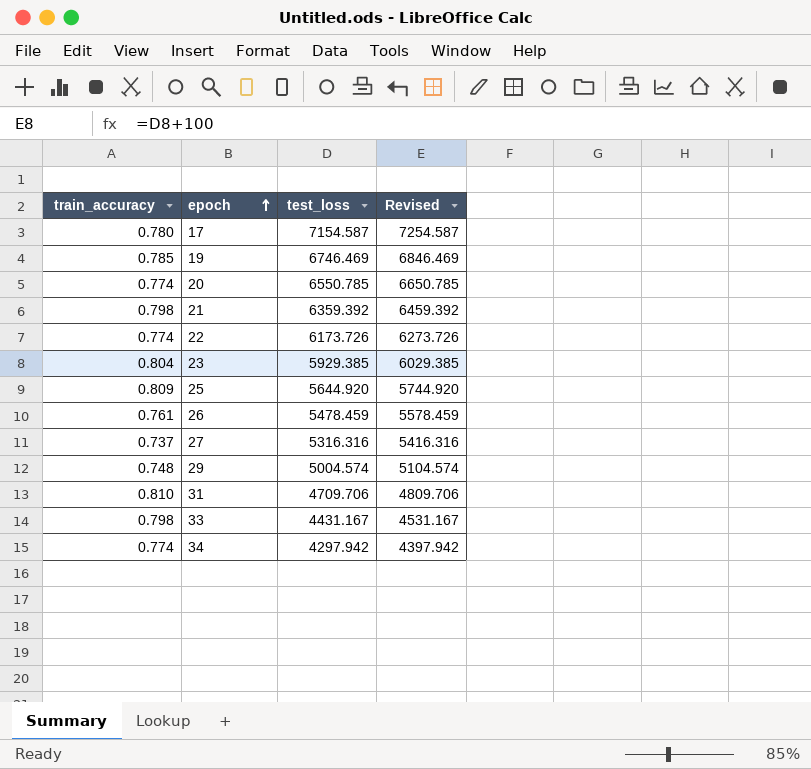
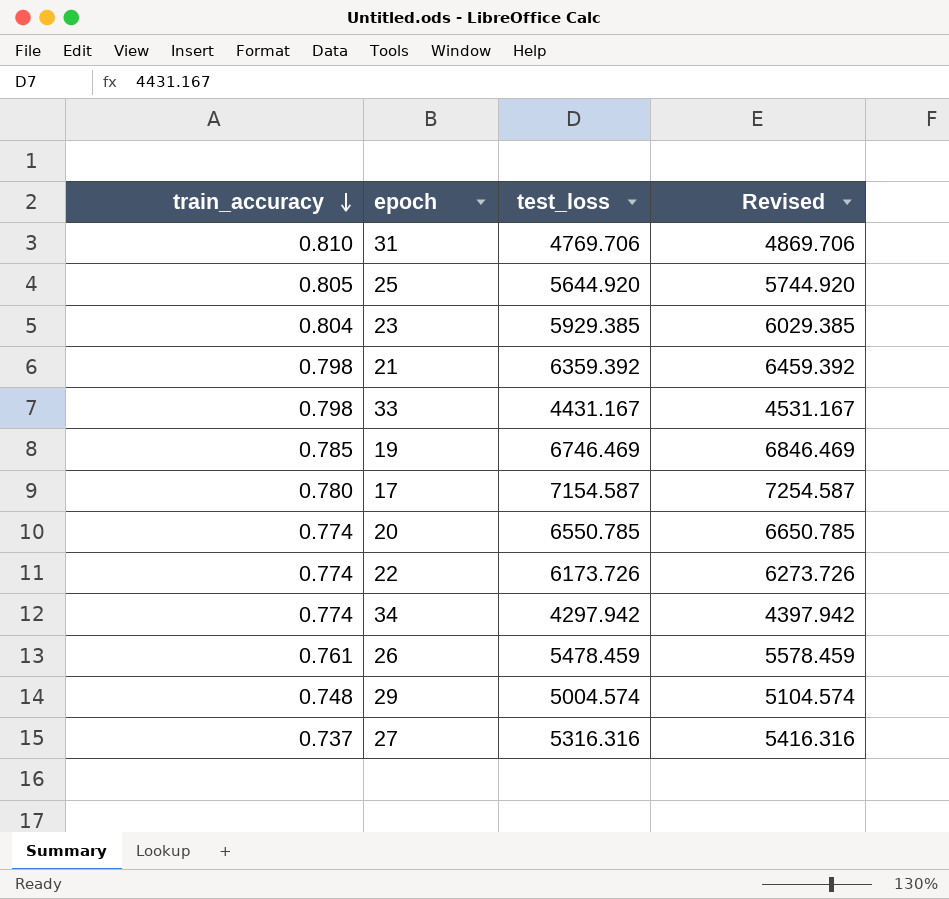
row order: epoch ascending -> train_accuracy descending
31 | test_loss: 4709.706 -> 4769.706
31 | Revised: 4809.706 -> 4869.706
25 | train_accuracy: 0.809 -> 0.805

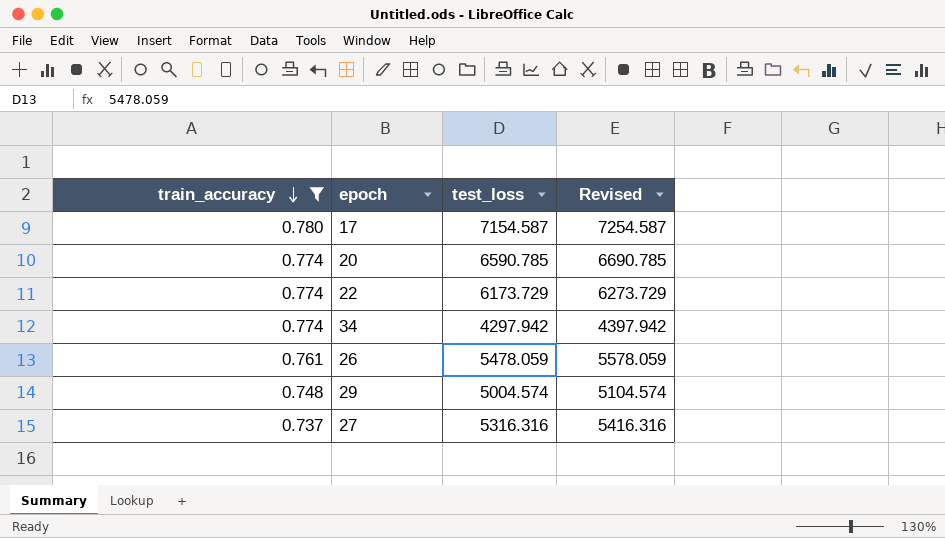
filter: none -> train_accuracy <= 0.780
20 | test_loss: 6550.785 -> 6590.785
20 | Revised: 6650.785 -> 6690.785
22 | test_loss: 6173.726 -> 6173.729
22 | Revised: 6273.726 -> 6273.729
26 | test_loss: 5478.459 -> 5478.059
26 | Revised: 5578.459 -> 5578.059

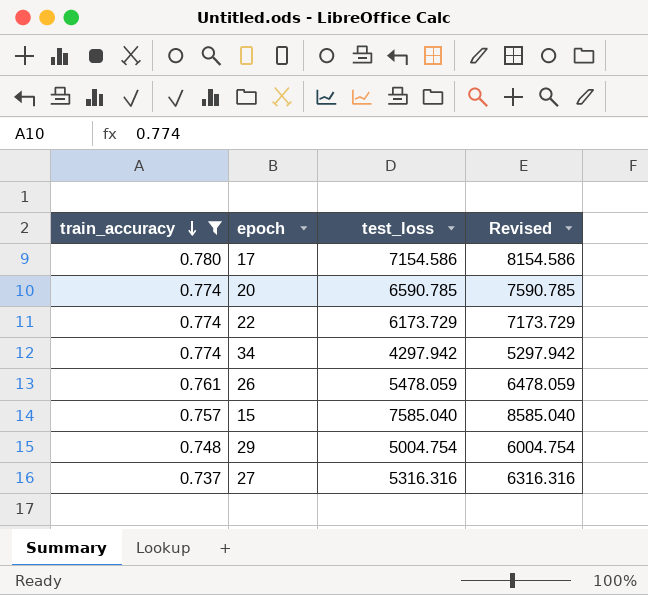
column Revised | formula: [test_loss] + 100 -> [test_loss] + 1000
17 | test_loss: 7154.587 -> 7154.586
row 15: none -> 0.757 | 7585.040 | 8585.040
29 | test_loss: 5004.574 -> 5004.754

